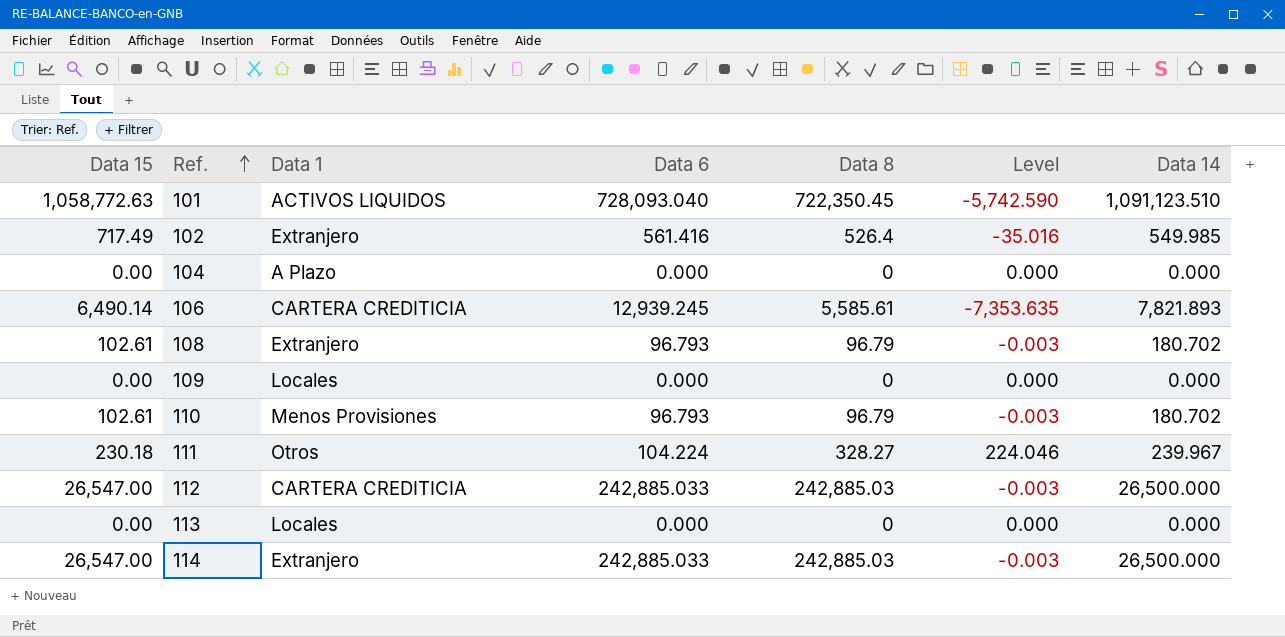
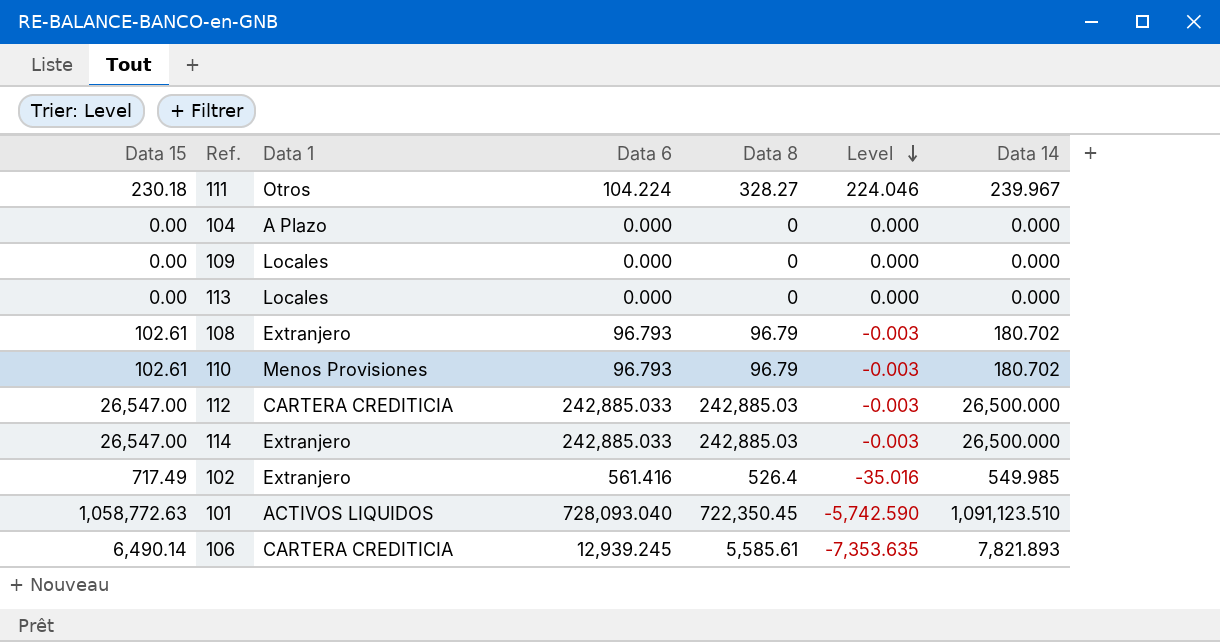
row order: Ref. ascending -> Level descending

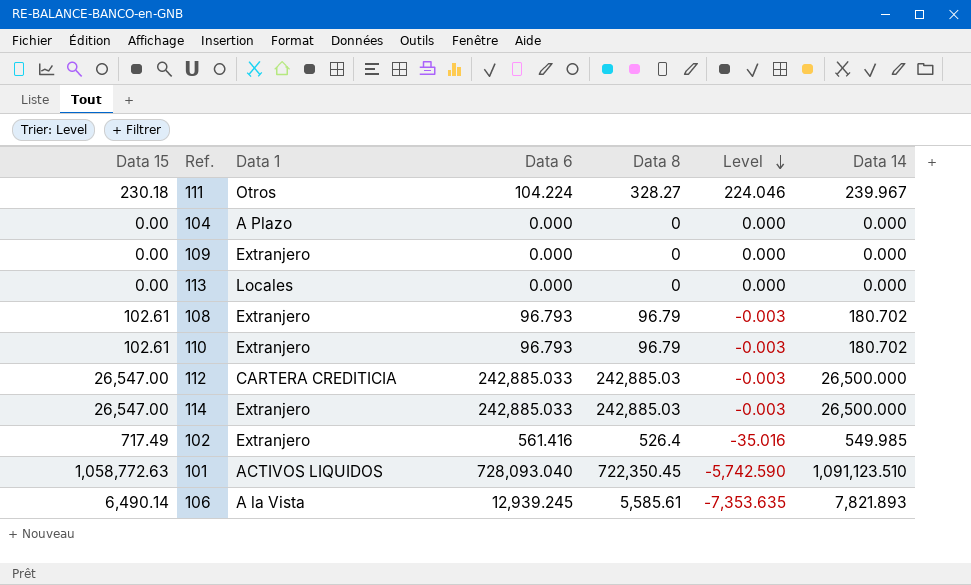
109 | Data 1: Locales -> Extranjero
110 | Data 1: Menos Provisiones -> Extranjero
106 | Data 1: CARTERA CREDITICIA -> A la Vista

